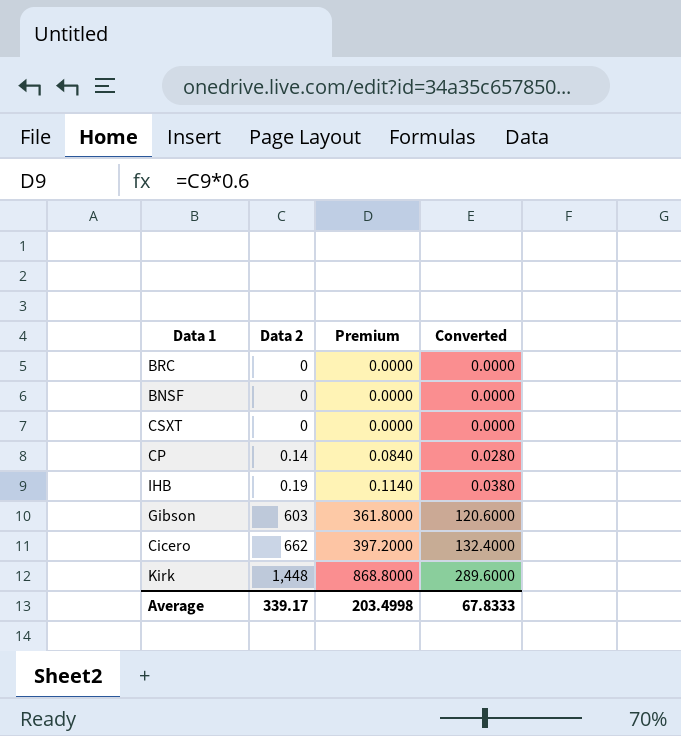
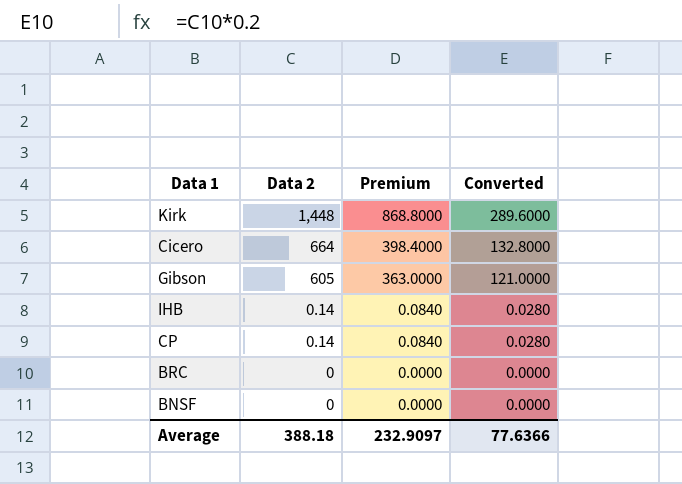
row order: Data 2 ascending -> Data 2 descending
row CSXT: 0 | 0.0000 | 0.0000 -> none
Cicero | Data 2: 662 -> 664
Cicero | Premium: 397.2000 -> 398.4000
Cicero | Converted: 132.4000 -> 132.8000
Gibson | Data 2: 603 -> 605
Gibson | Premium: 361.8000 -> 363.0000
Gibson | Converted: 120.6000 -> 121.0000
IHB | Data 2: 0.19 -> 0.14
IHB | Premium: 0.1140 -> 0.0840
IHB | Converted: 0.0380 -> 0.0280
Average | Data 2: 339.17 -> 388.18
Average | Premium: 203.4998 -> 232.9097
Average | Converted: 67.8333 -> 77.6366

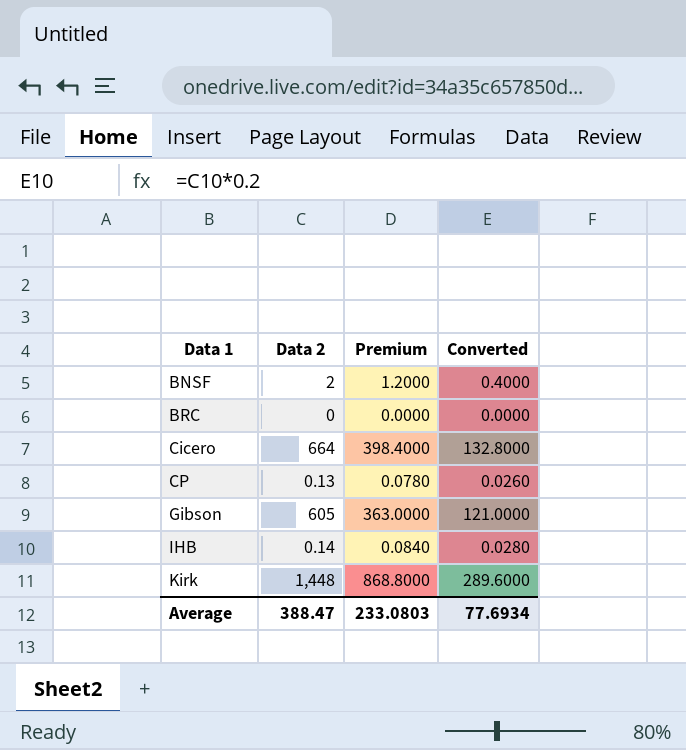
row order: Data 2 descending -> Data 1 ascending
BNSF | Data 2: 0 -> 2
BNSF | Premium: 0.0000 -> 1.2000
BNSF | Converted: 0.0000 -> 0.4000
CP | Data 2: 0.14 -> 0.13
CP | Premium: 0.0840 -> 0.0780
CP | Converted: 0.0280 -> 0.0260
Average | Data 2: 388.18 -> 388.47
Average | Premium: 232.9097 -> 233.0803
Average | Converted: 77.6366 -> 77.6934

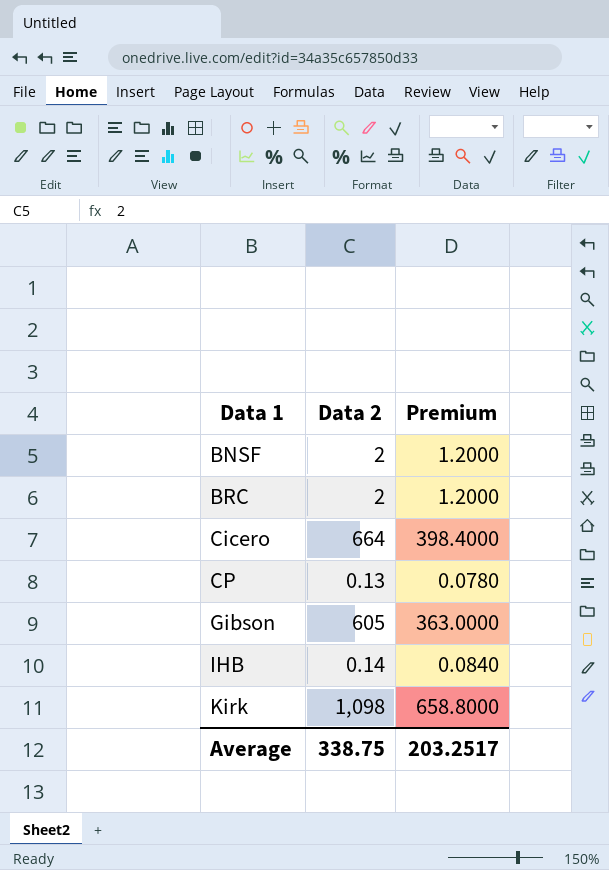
column Converted | formula: [Data 2] * 0.2 -> none
BRC | Data 2: 0 -> 2
BRC | Premium: 0.0000 -> 1.2000
Kirk | Data 2: 1,448 -> 1,098
Kirk | Premium: 868.8000 -> 658.8000
Average | Data 2: 388.47 -> 338.75
Average | Premium: 233.0803 -> 203.2517

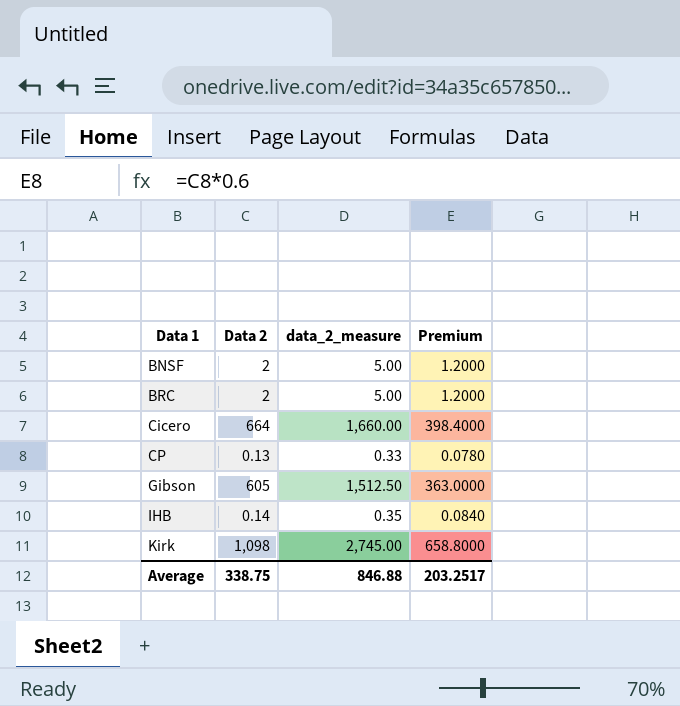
column data_2_measure | formula: none -> [Data 2] * 2.5

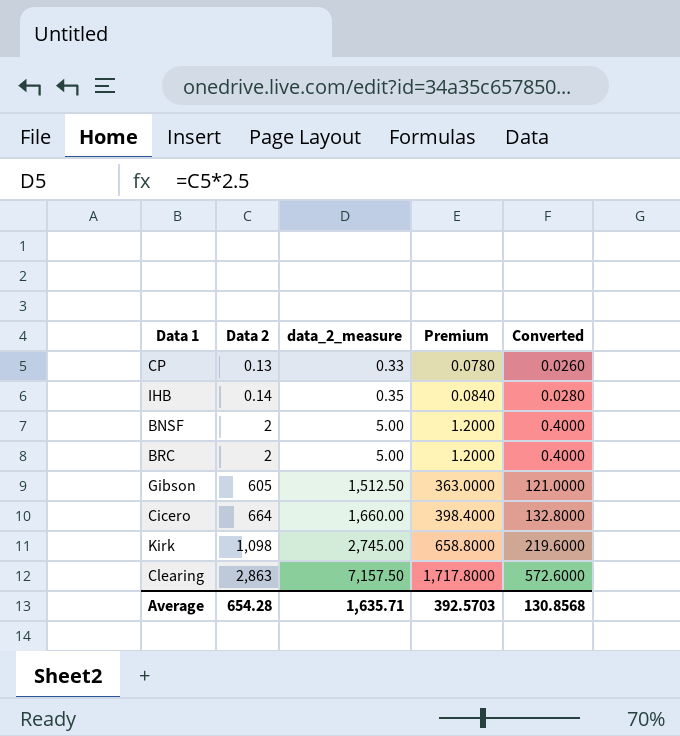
row order: Data 1 ascending -> Data 2 ascending
column Converted | formula: none -> [Data 2] * 0.2
row Clearing: none -> 2,863 | 7,157.50 | 1,717.8000 | 572.6000
Average | Data 2: 338.75 -> 654.28
Average | data_2_measure: 846.88 -> 1,635.71
Average | Premium: 203.2517 -> 392.5703

